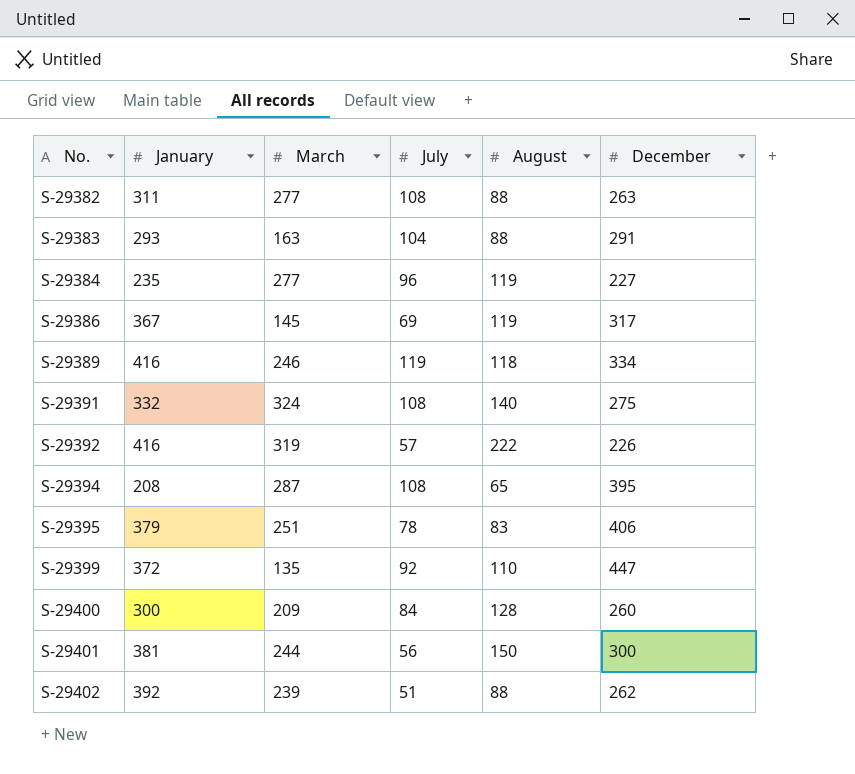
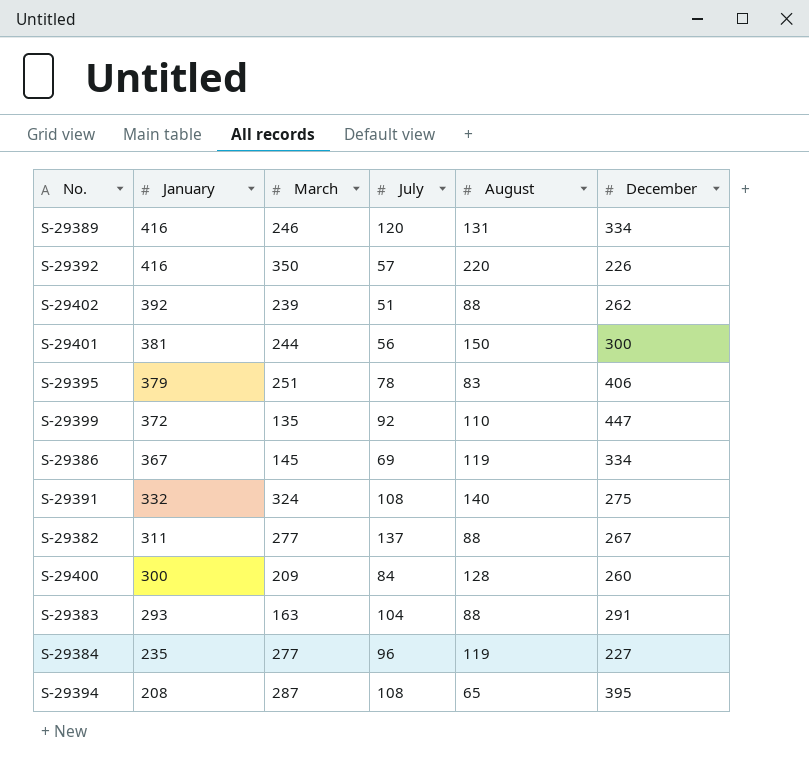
row order: No. ascending -> January descending
S-29389 | July: 119 -> 120
S-29389 | August: 118 -> 131
S-29392 | March: 319 -> 350
S-29392 | August: 222 -> 220
S-29386 | December: 317 -> 334
S-29382 | July: 108 -> 137
S-29382 | December: 263 -> 267

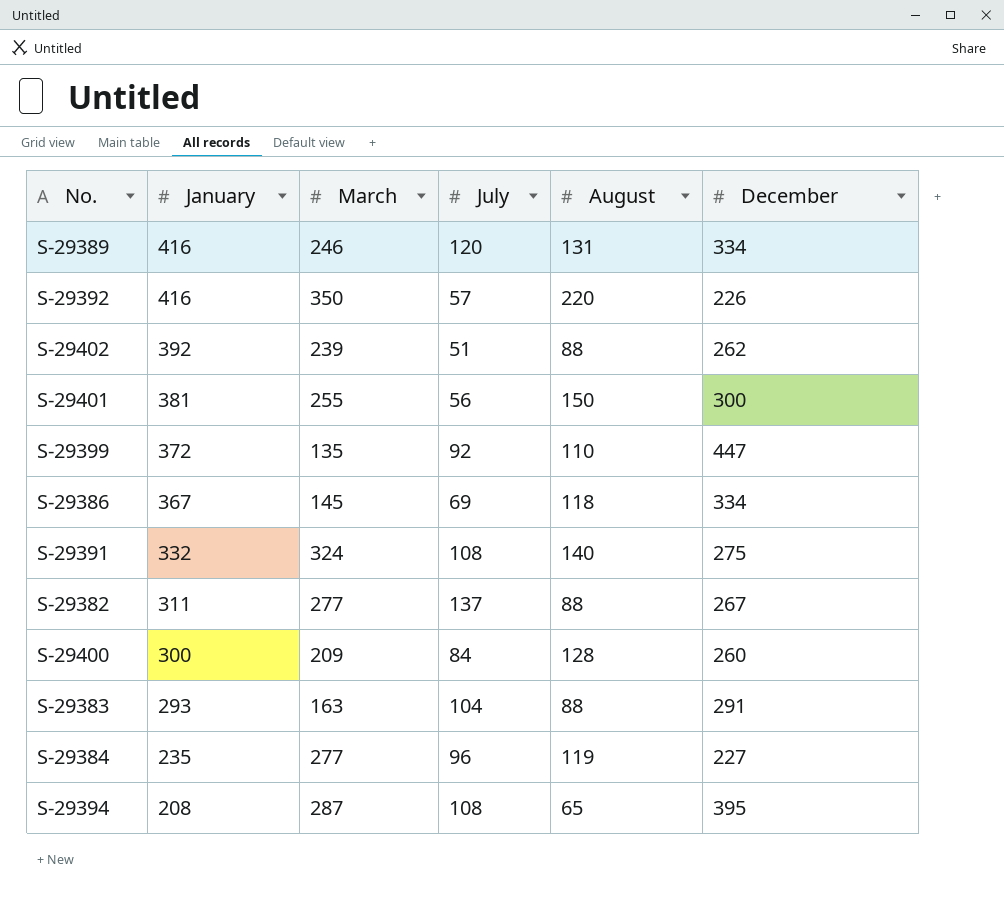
row S-29395: 379 | 251 | 78 | 83 | 406 -> none
S-29401 | March: 244 -> 255
S-29386 | August: 119 -> 118

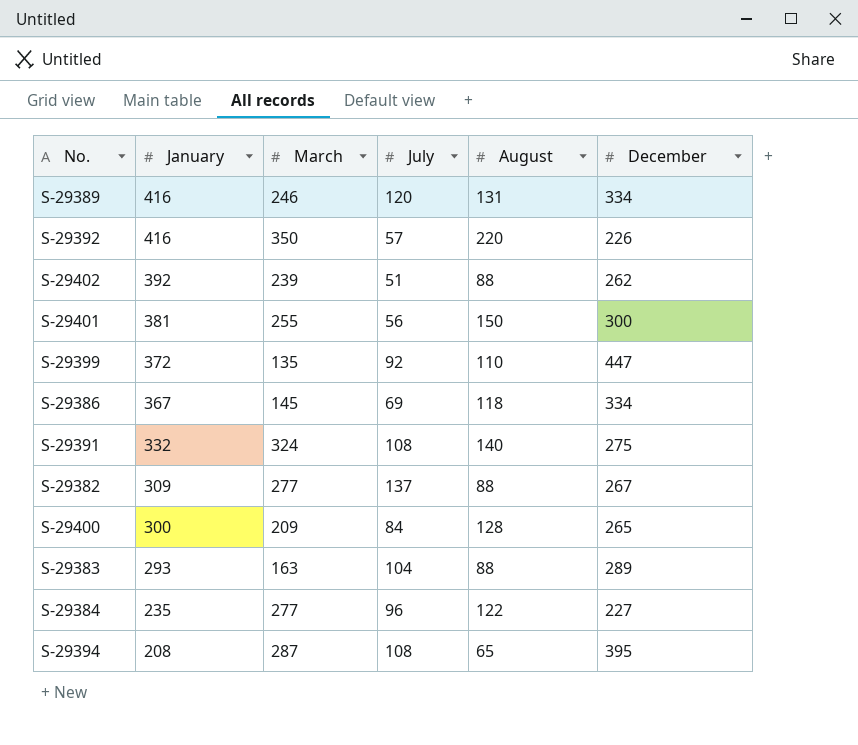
S-29382 | January: 311 -> 309
S-29400 | December: 260 -> 265
S-29383 | December: 291 -> 289
S-29384 | August: 119 -> 122

